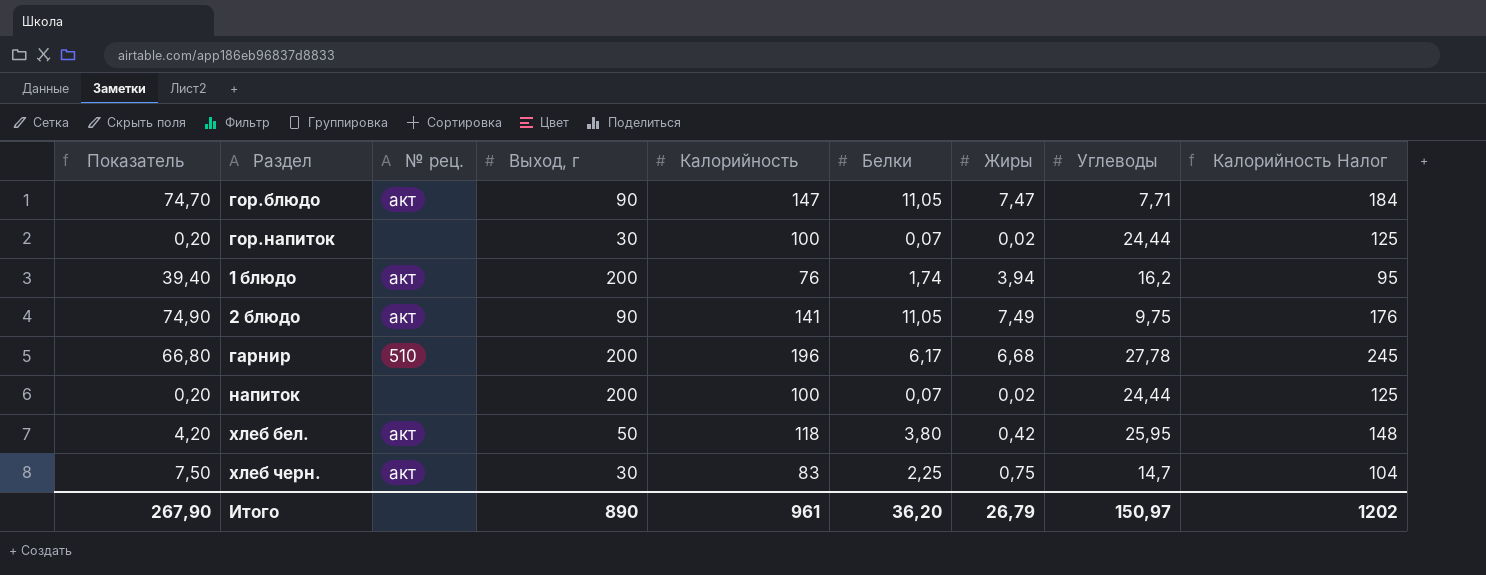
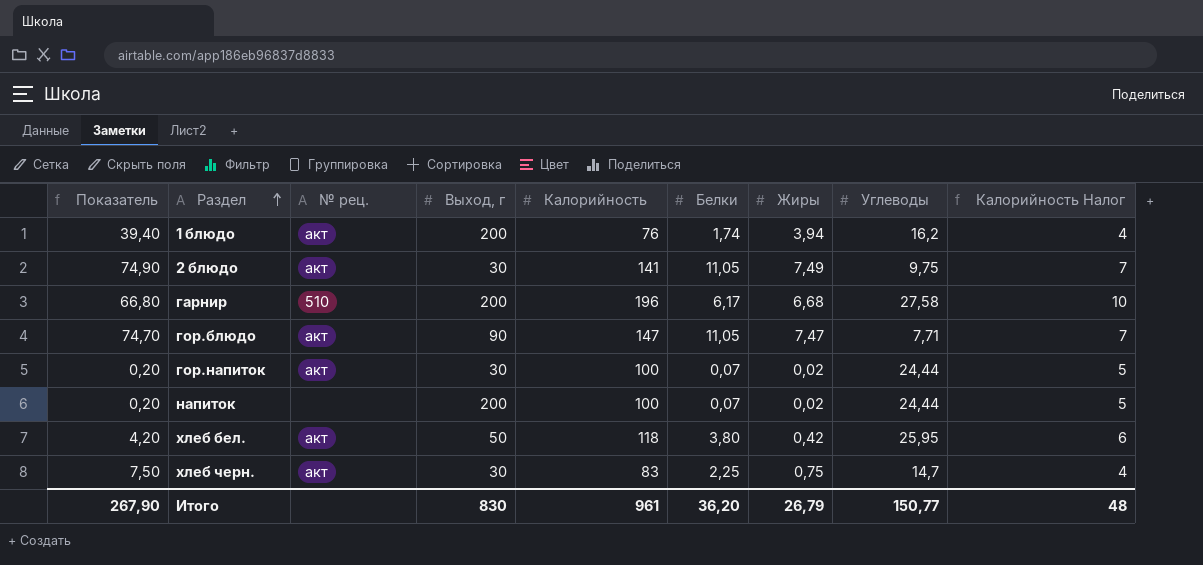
row order: none -> Раздел ascending
column Калорийность Налог | formula: [Калорийность] * 1,25 -> [Калорийность] * 0,05
2 блюдо | Выход, г: 90 -> 30
гарнир | Углеводы: 27,78 -> 27,58
гор.напиток | № рец.: none -> акт
Итого | Выход, г: 890 -> 830
Итого | Углеводы: 150,97 -> 150,77
Итого | Калорийность Налог: 1202 -> 48

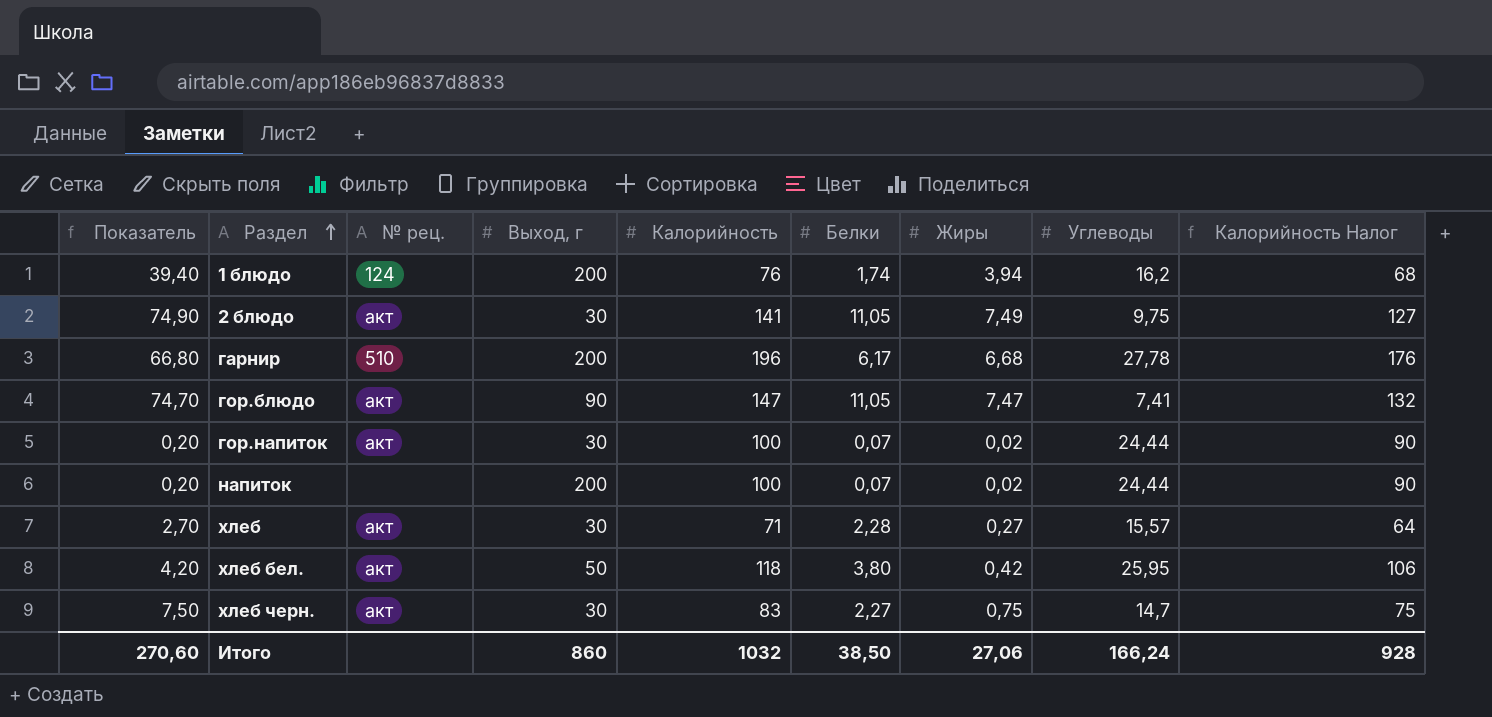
column Калорийность Налог | formula: [Калорийность] * 0,05 -> [Калорийность] * 0,9
1 блюдо | № рец.: акт -> 124
гарнир | Углеводы: 27,58 -> 27,78
гор.блюдо | Углеводы: 7,71 -> 7,41
row хлеб: none -> 2,70 | акт | 30 | 71 | 2,28 | 0,27 | 15,57 | 64
хлеб черн. | Белки: 2,25 -> 2,27
Итого | Показатель: 267,90 -> 270,60
Итого | Выход, г: 830 -> 860
Итого | Калорийность: 961 -> 1032
Итого | Белки: 36,20 -> 38,50
Итого | Жиры: 26,79 -> 27,06
Итого | Углеводы: 150,77 -> 166,24
Итого | Калорийность Налог: 48 -> 928

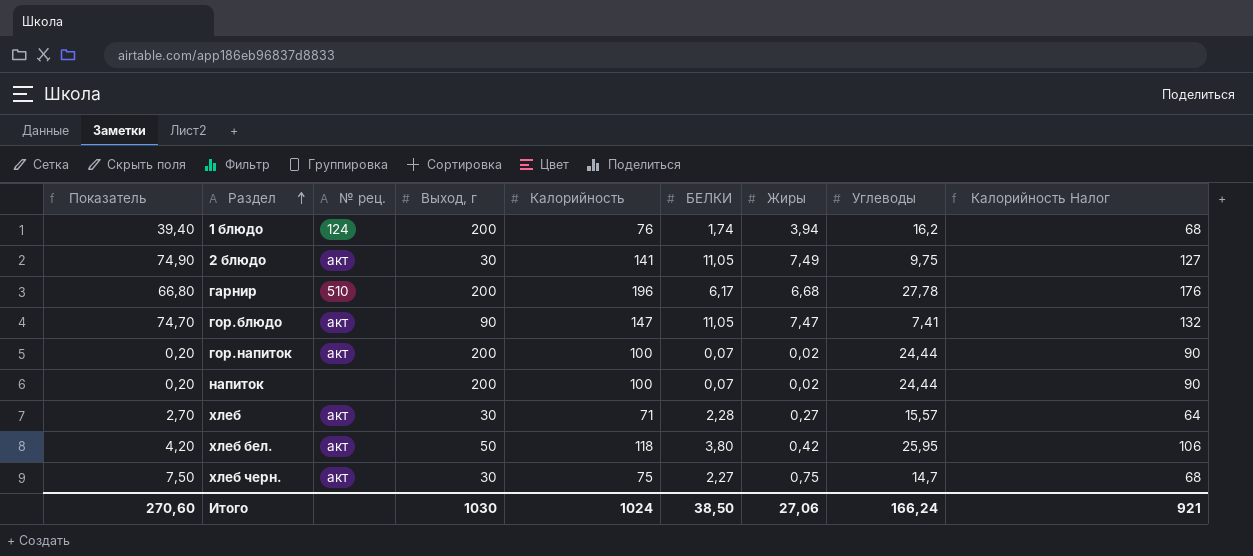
column name: Белки -> БЕЛКИ
гор.напиток | Выход, г: 30 -> 200
хлеб черн. | Калорийность: 83 -> 75
хлеб черн. | Калорийность Налог: 75 -> 68
Итого | Выход, г: 860 -> 1030
Итого | Калорийность: 1032 -> 1024
Итого | Калорийность Налог: 928 -> 921

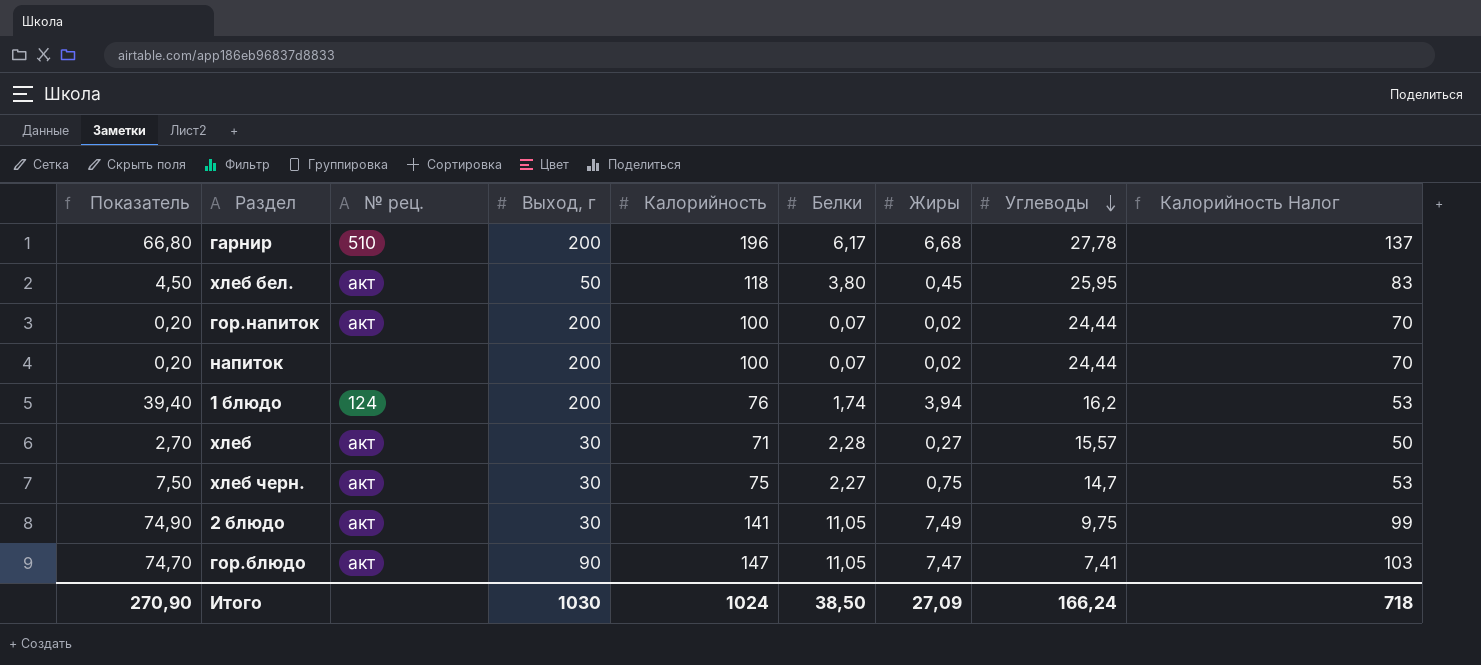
row order: Раздел ascending -> Углеводы descending
column name: БЕЛКИ -> Белки
column Калорийность Налог | formula: [Калорийность] * 0,9 -> [Калорийность] * 0,7
хлеб бел. | Показатель: 4,20 -> 4,50
хлеб бел. | Жиры: 0,42 -> 0,45
Итого | Показатель: 270,60 -> 270,90
Итого | Жиры: 27,06 -> 27,09
Итого | Калорийность Налог: 921 -> 718

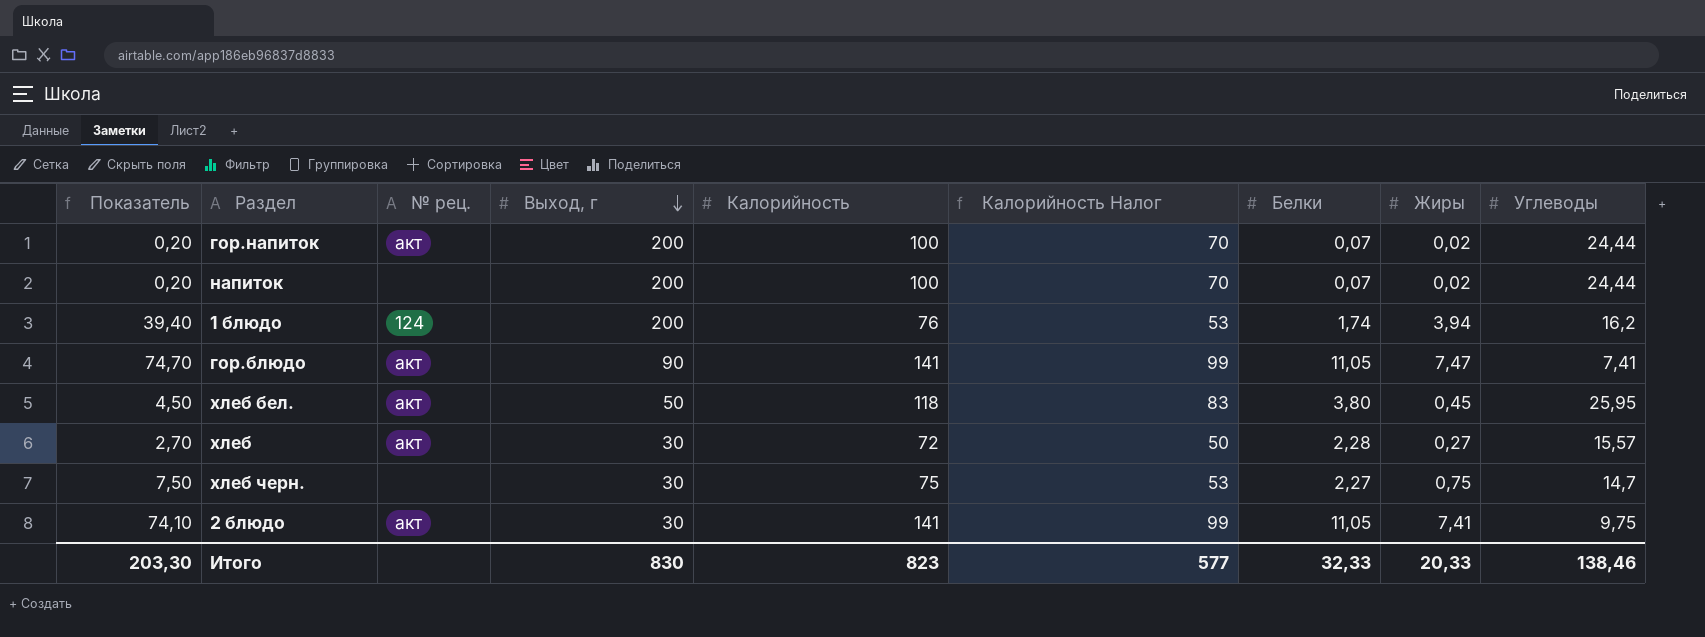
row order: Углеводы descending -> Выход, г descending
column Калорийность Налог | position: 9 -> 6
row гарнир: 66,80 | 510 | 200 | 196 | 6,17 | 6,68 | 27,78 | 137 -> none
гор.блюдо | Калорийность: 147 -> 141
гор.блюдо | Калорийность Налог: 103 -> 99
хлеб | Калорийность: 71 -> 72
хлеб черн. | № рец.: акт -> none
2 блюдо | Показатель: 74,90 -> 74,10
2 блюдо | Жиры: 7,49 -> 7,41
Итого | Показатель: 270,90 -> 203,30
Итого | Выход, г: 1030 -> 830
Итого | Калорийность: 1024 -> 823
Итого | Калорийность Налог: 718 -> 577
Итого | Белки: 38,50 -> 32,33
Итого | Жиры: 27,09 -> 20,33
Итого | Углеводы: 166,24 -> 138,46

